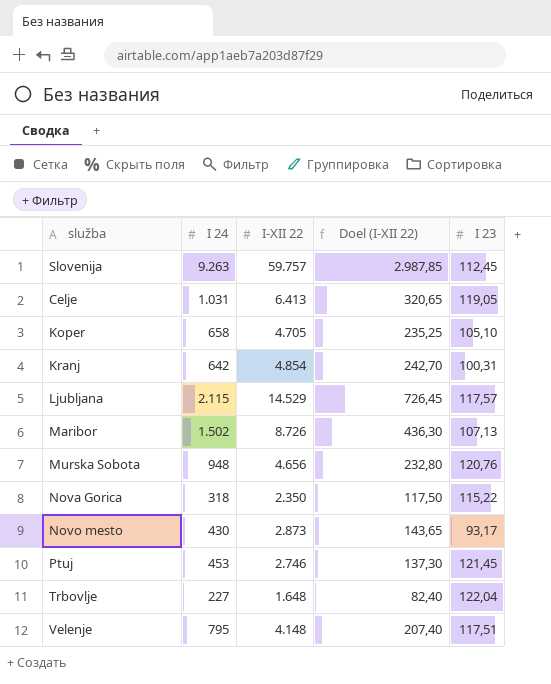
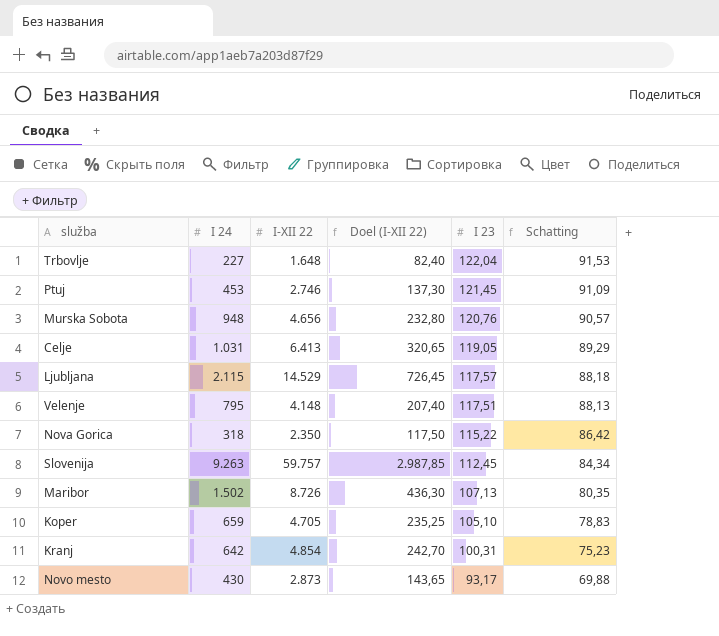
row order: none -> I 23 descending
column Schatting | formula: none -> [I 23] * 0,75
Koper | I 24: 658 -> 659

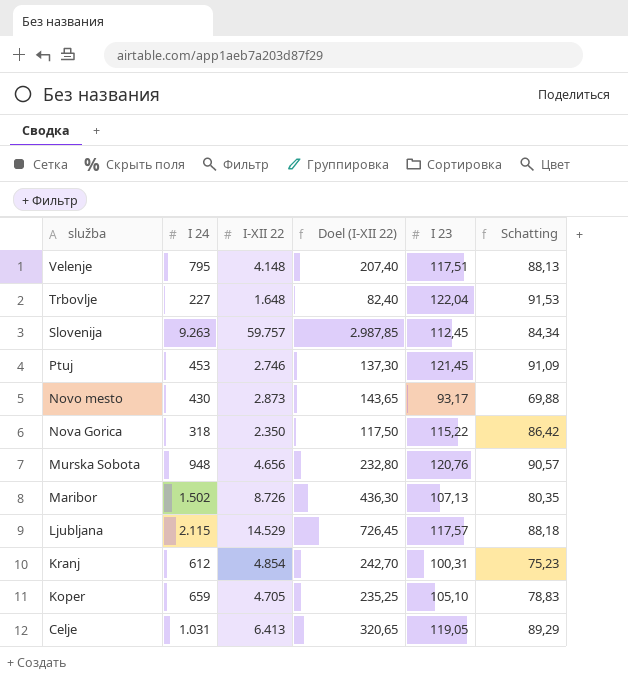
row order: I 23 descending -> služba descending
Kranj | I 24: 642 -> 612

